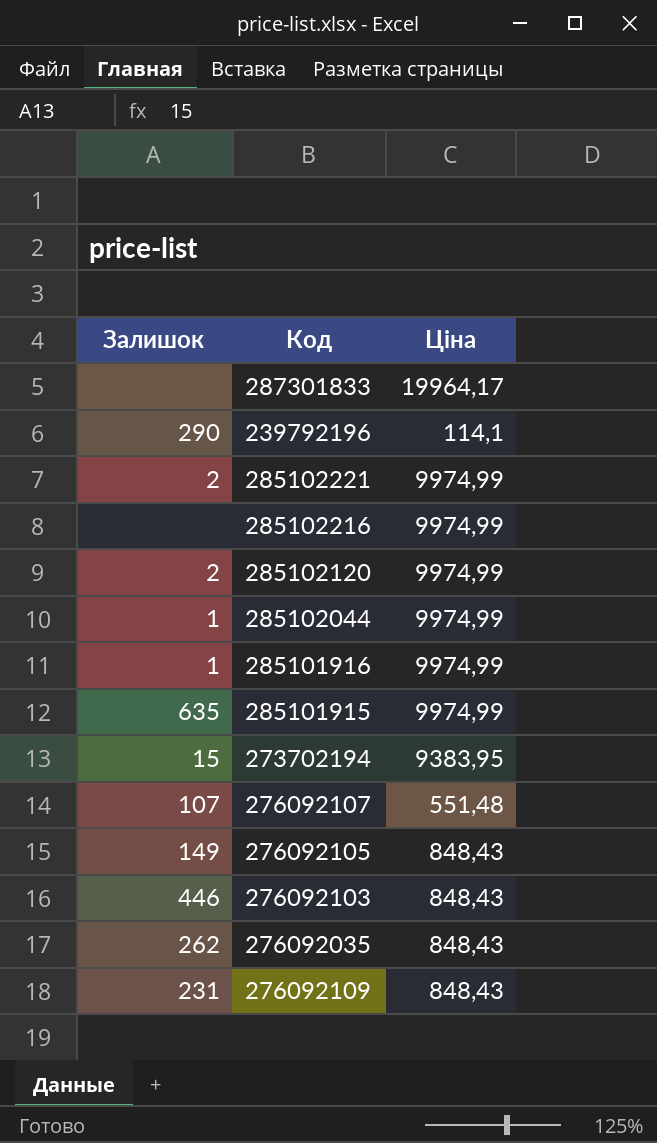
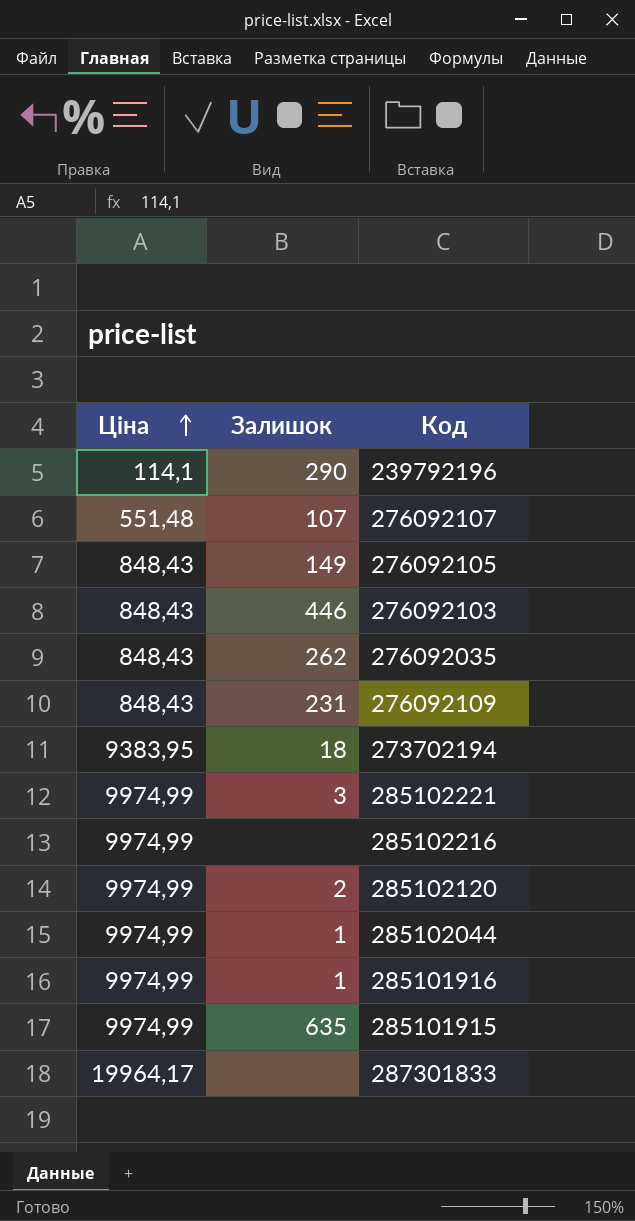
row order: none -> Ціна ascending
column Ціна | position: 3 -> 1
273702194 | Залишок: 15 -> 18
285102221 | Залишок: 2 -> 3

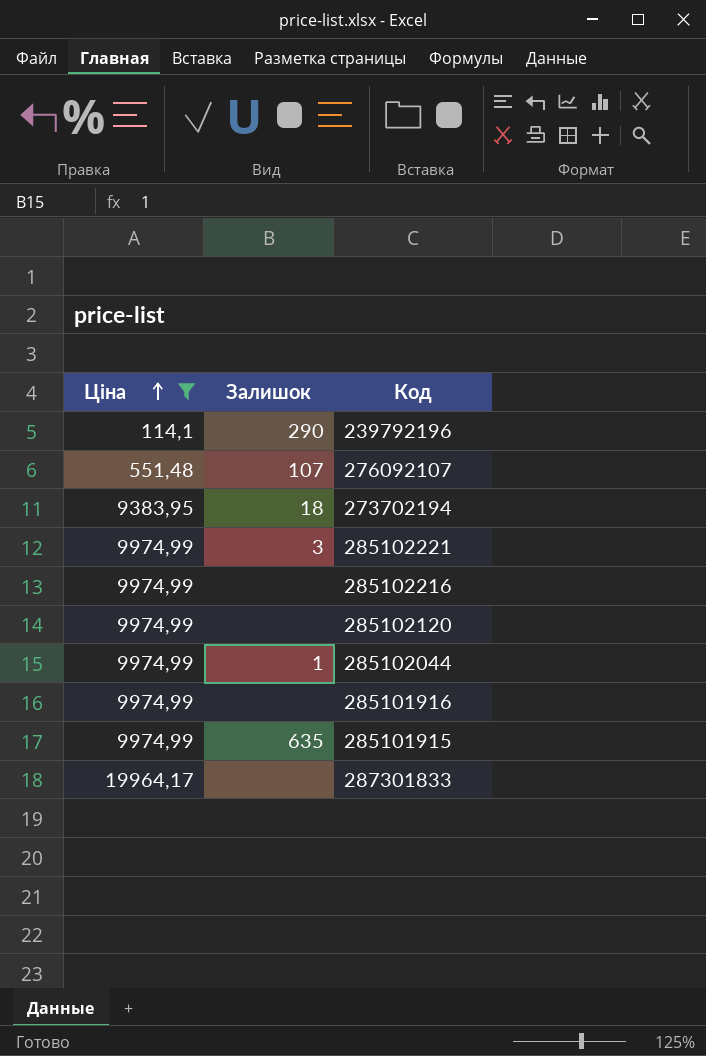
filter: none -> Ціна != 848,43
285102120 | Залишок: 2 -> none
285101916 | Залишок: 1 -> none

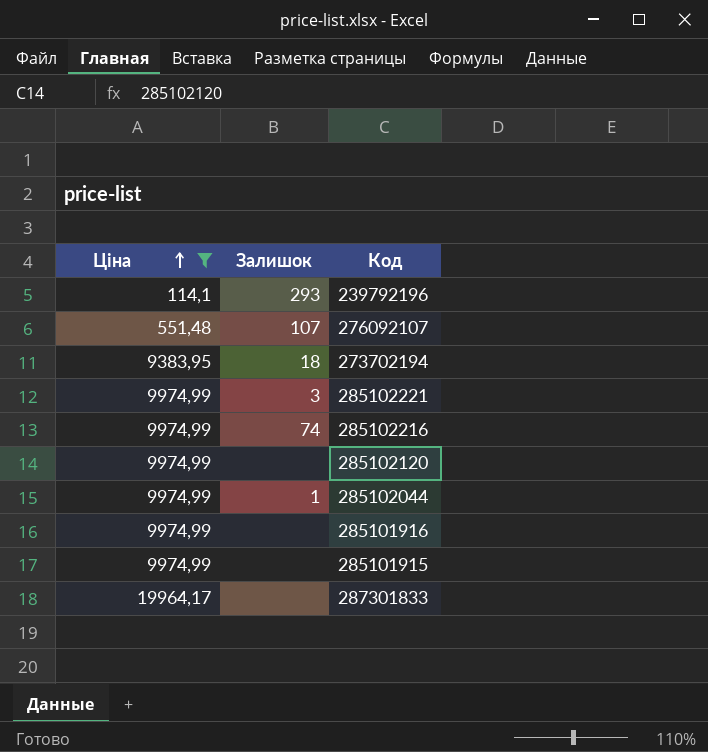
239792196 | Залишок: 290 -> 293
285102216 | Залишок: none -> 74
285101915 | Залишок: 635 -> none

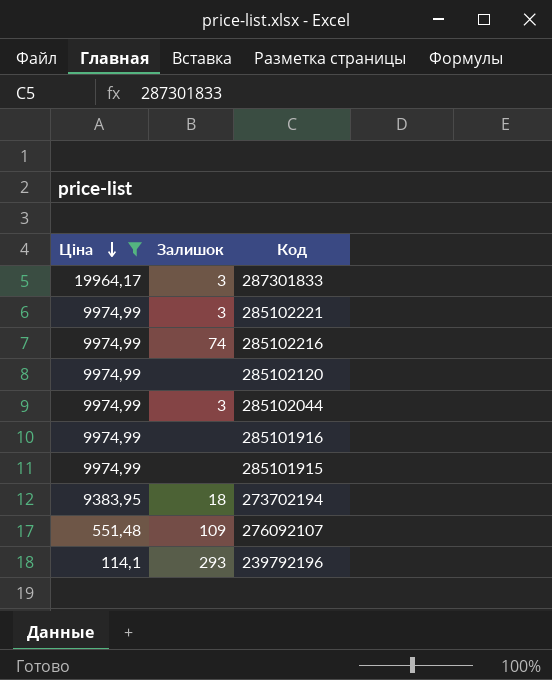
row order: Ціна ascending -> Ціна descending
287301833 | Залишок: none -> 3
285102044 | Залишок: 1 -> 3
276092107 | Залишок: 107 -> 109

